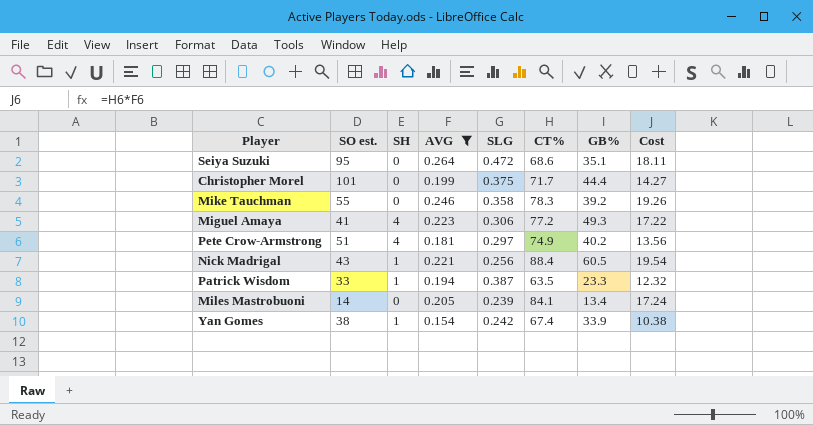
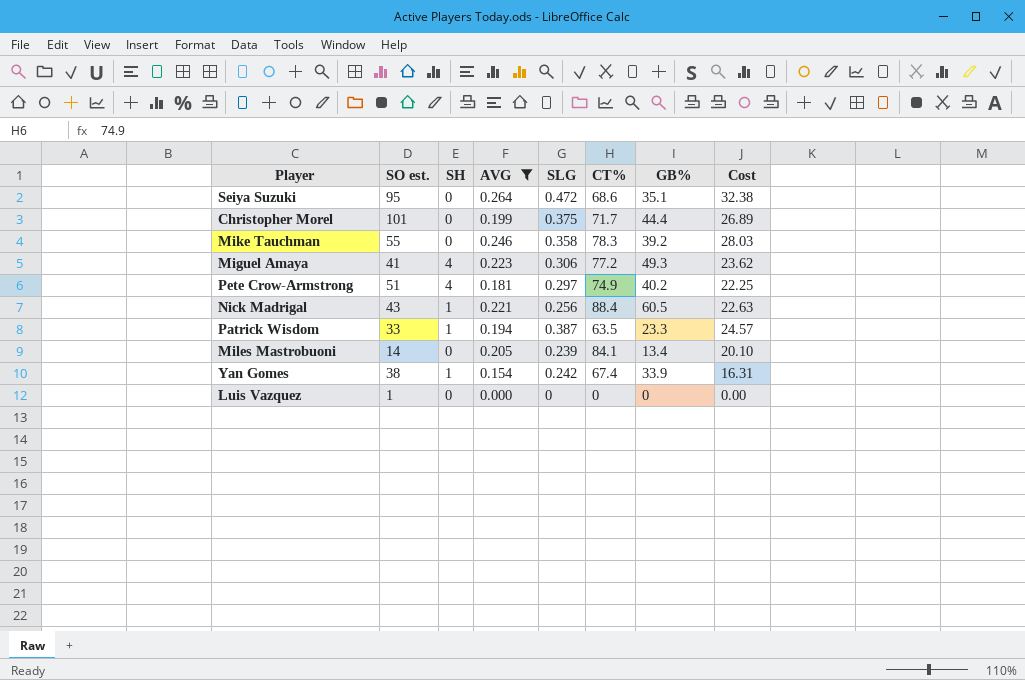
column Cost | formula: [AVG] * [CT%] -> [SLG] * [CT%]
row Luis Vazquez: none -> 1 | 0 | 0.000 | 0 | 0 | 0 | 0.00

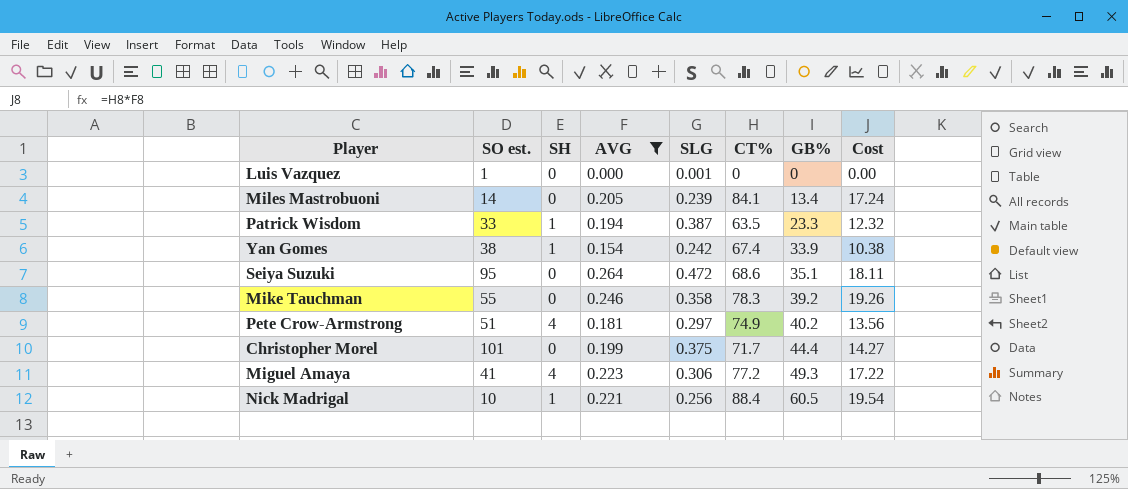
row order: none -> GB% ascending
column Cost | formula: [SLG] * [CT%] -> [AVG] * [CT%]
Luis Vazquez | SLG: 0 -> 0.001
Nick Madrigal | SO est.: 43 -> 10

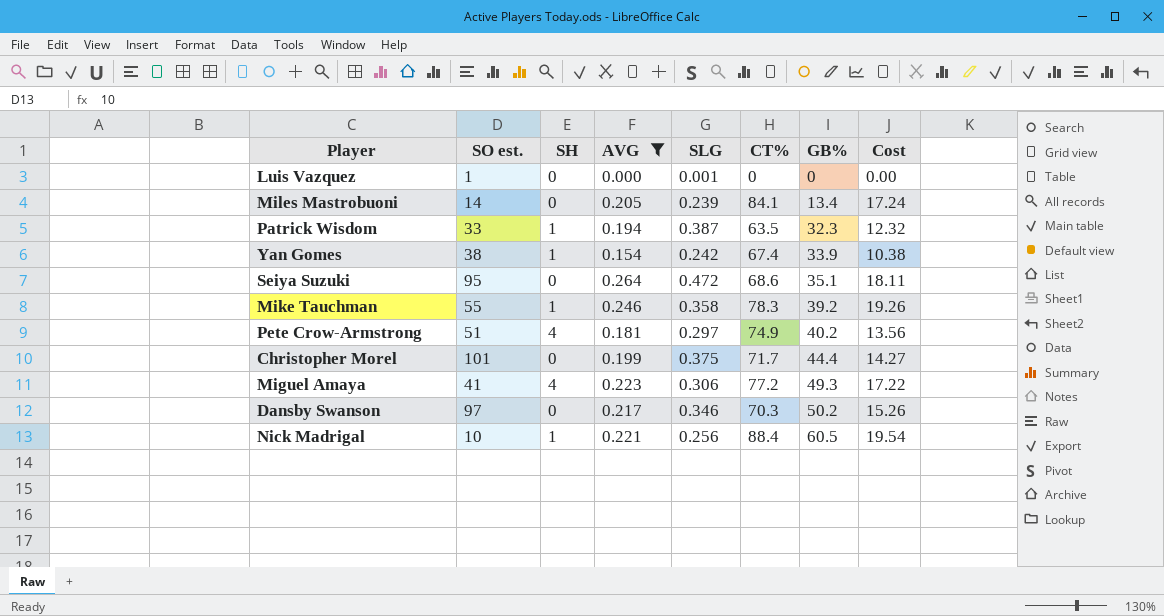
Patrick Wisdom | GB%: 23.3 -> 32.3
Mike Tauchman | SH: 0 -> 1
row Dansby Swanson: none -> 97 | 0 | 0.217 | 0.346 | 70.3 | 50.2 | 15.26

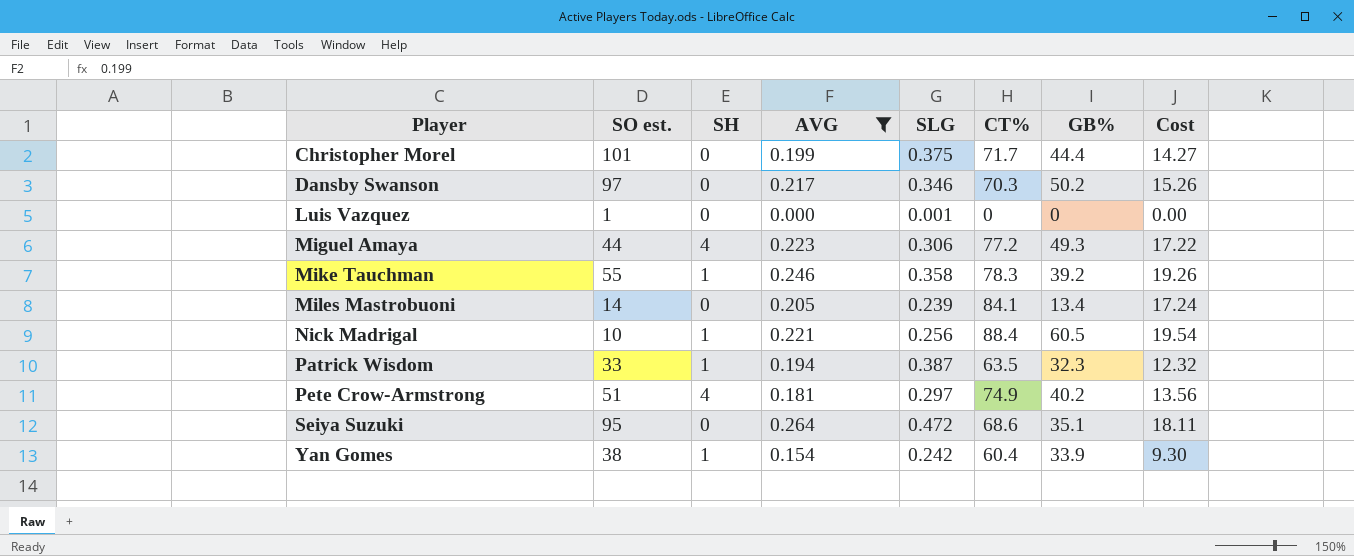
row order: GB% ascending -> Player ascending
Miguel Amaya | SO est.: 41 -> 44
Yan Gomes | CT%: 67.4 -> 60.4
Yan Gomes | Cost: 10.38 -> 9.30

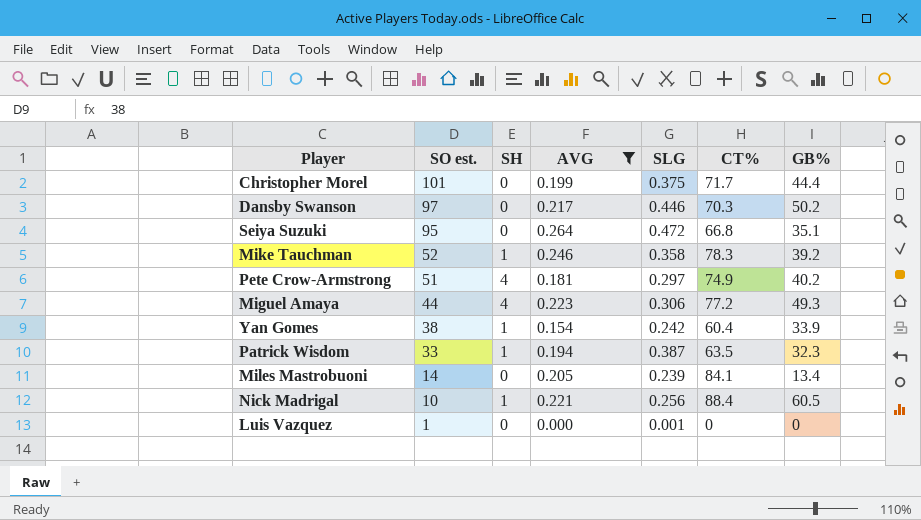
row order: Player ascending -> SO est. descending
column Cost | formula: [AVG] * [CT%] -> none
Dansby Swanson | SLG: 0.346 -> 0.446
Seiya Suzuki | CT%: 68.6 -> 66.8
Mike Tauchman | SO est.: 55 -> 52

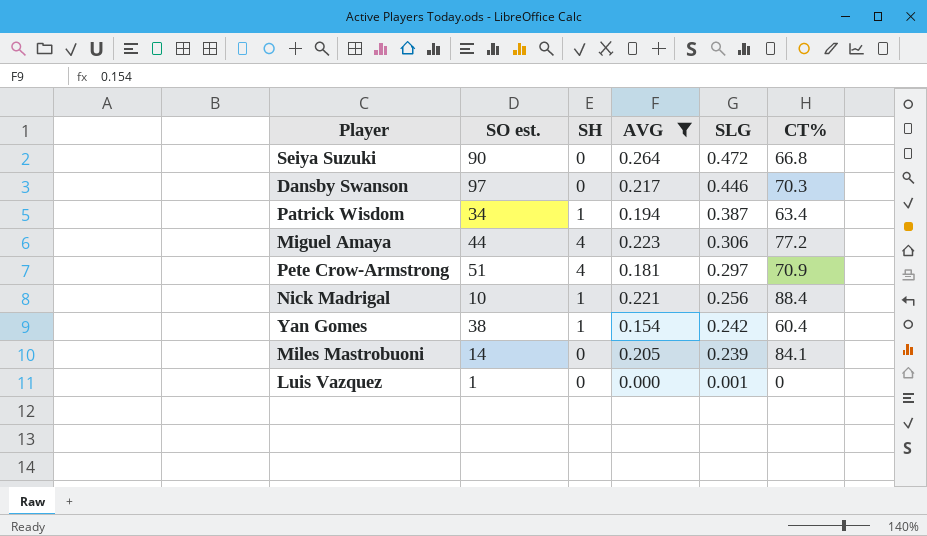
row order: SO est. descending -> SLG descending
column GB% | position: 7 -> none
row Christopher Morel: 101 | 0 | 0.199 | 0.375 | 71.7 | 44.4 -> none
row Mike Tauchman: 52 | 1 | 0.246 | 0.358 | 78.3 | 39.2 -> none
Seiya Suzuki | SO est.: 95 -> 90
Patrick Wisdom | SO est.: 33 -> 34
Patrick Wisdom | CT%: 63.5 -> 63.4
Pete Crow-Armstrong | CT%: 74.9 -> 70.9

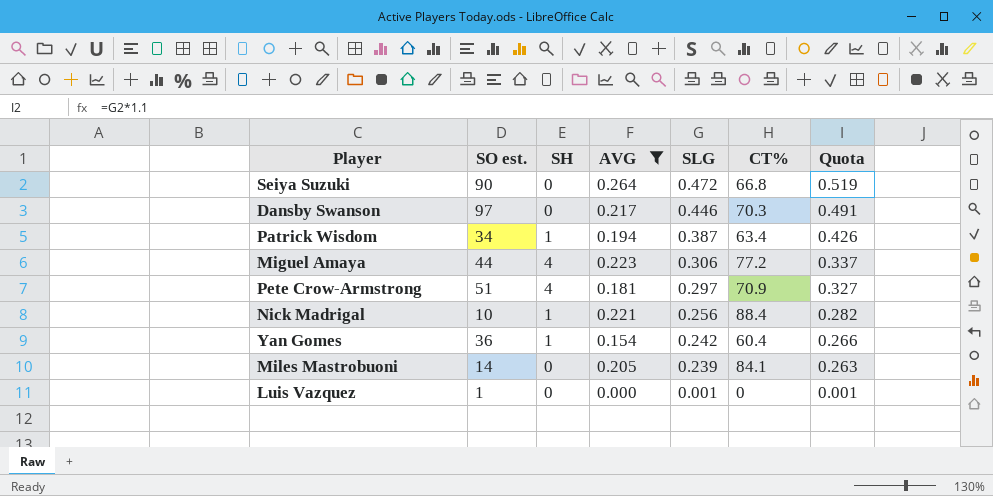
column Quota | formula: none -> [SLG] * 1.1
Yan Gomes | SO est.: 38 -> 36

